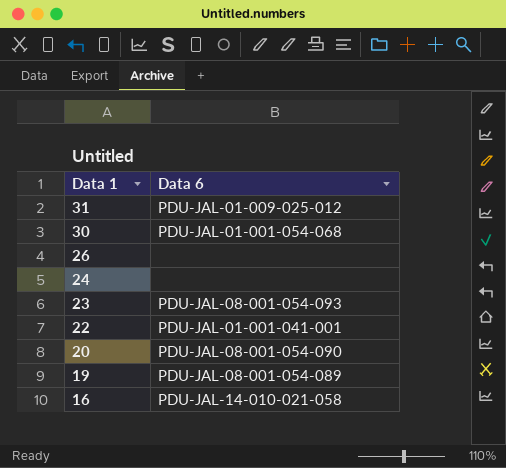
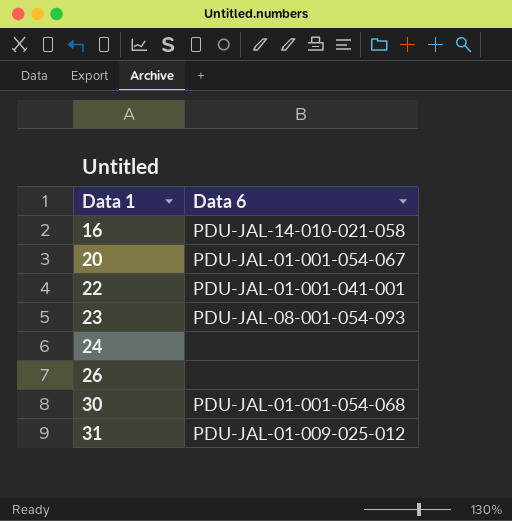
row order: Data 1 descending -> Data 1 ascending
row 19: PDU-JAL-08-001-054-089 -> none
20 | Data 6: PDU-JAL-08-001-054-090 -> PDU-JAL-01-001-054-067

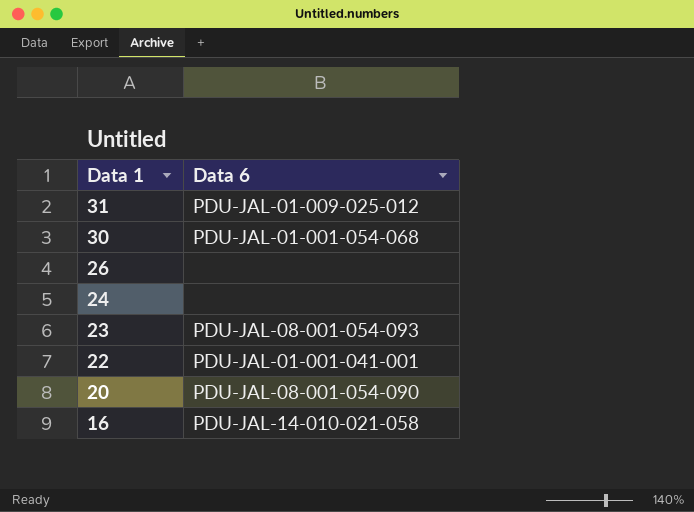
row order: Data 1 ascending -> Data 1 descending
20 | Data 6: PDU-JAL-01-001-054-067 -> PDU-JAL-08-001-054-090

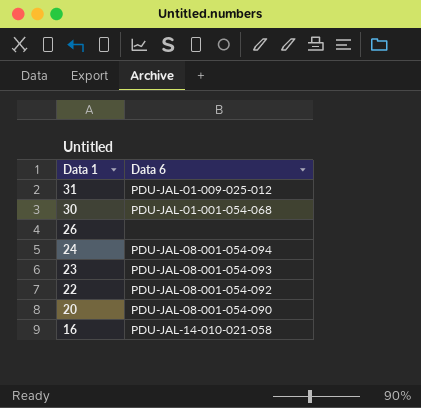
24 | Data 6: none -> PDU-JAL-08-001-054-094
22 | Data 6: PDU-JAL-01-001-041-001 -> PDU-JAL-08-001-054-092

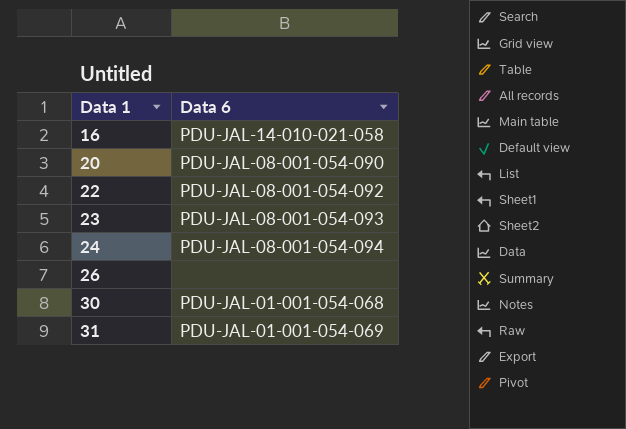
row order: Data 1 descending -> Data 1 ascending
31 | Data 6: PDU-JAL-01-009-025-012 -> PDU-JAL-01-001-054-069

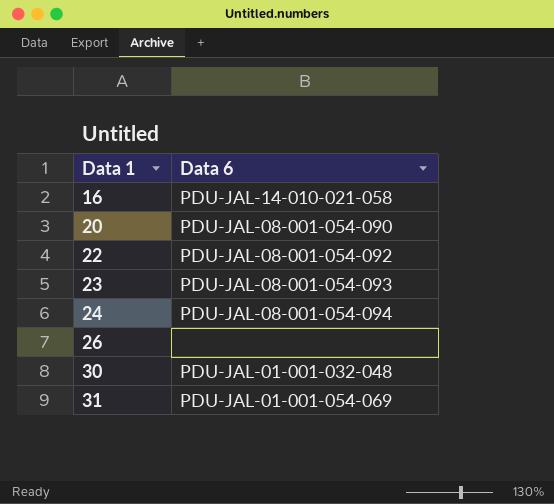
30 | Data 6: PDU-JAL-01-001-054-068 -> PDU-JAL-01-001-032-048

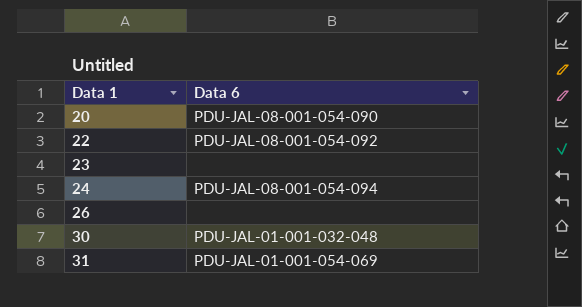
row 16: PDU-JAL-14-010-021-058 -> none
23 | Data 6: PDU-JAL-08-001-054-093 -> none

